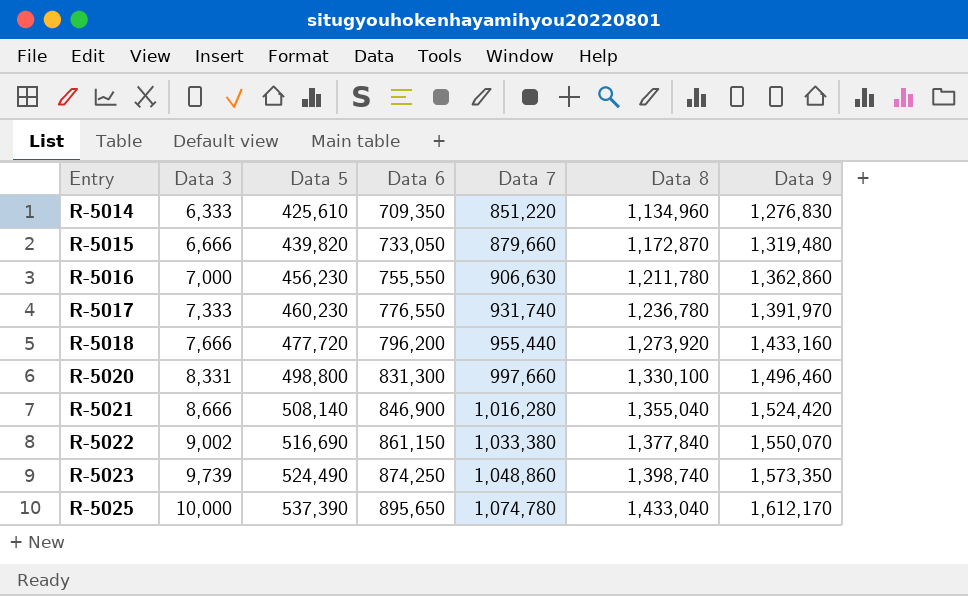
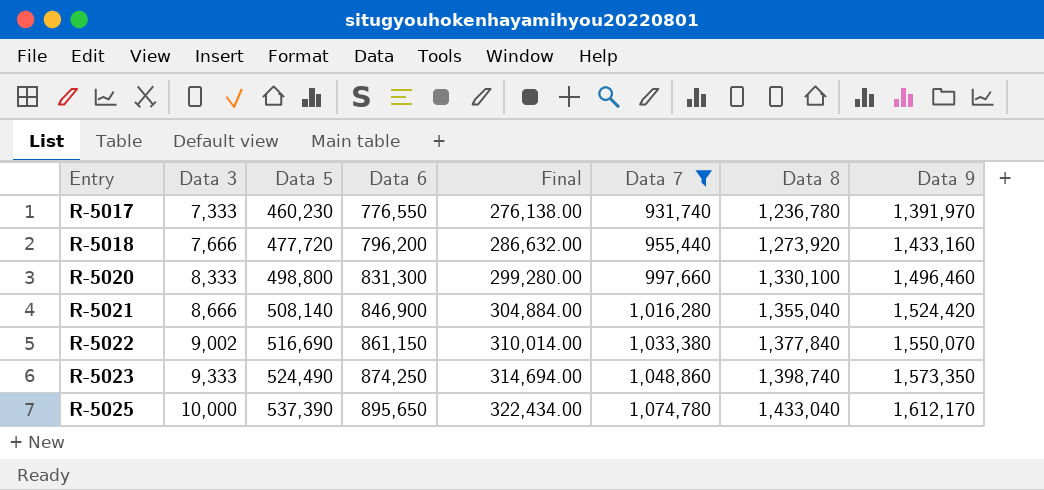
filter: none -> Data 7 >= 931,740
column Final | formula: none -> [Data 5] * 0.6
R-5020 | Data 3: 8,331 -> 8,333
R-5023 | Data 3: 9,739 -> 9,333

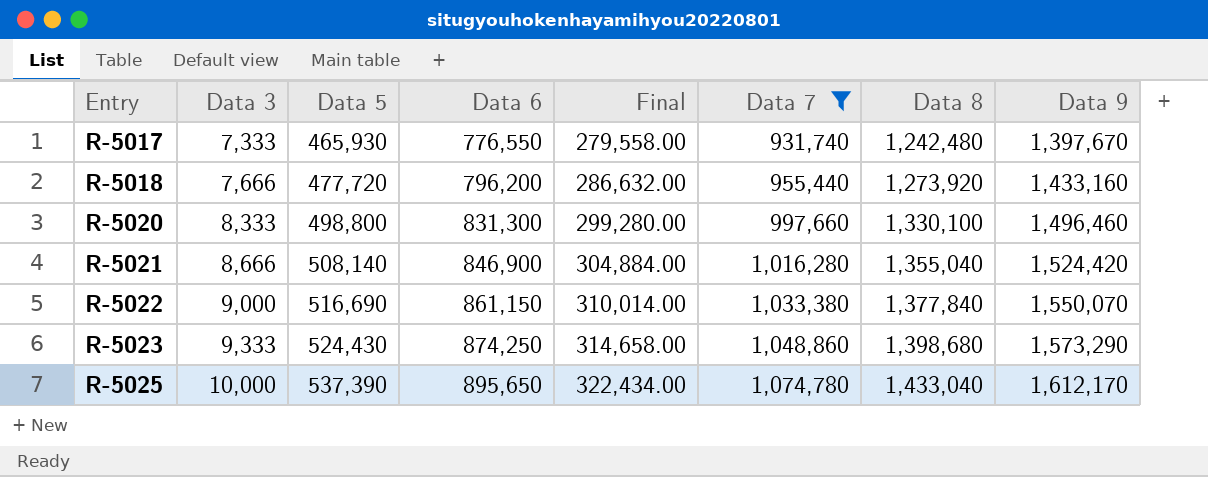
R-5017 | Data 5: 460,230 -> 465,930
R-5017 | Final: 276,138.00 -> 279,558.00
R-5017 | Data 8: 1,236,780 -> 1,242,480
R-5017 | Data 9: 1,391,970 -> 1,397,670
R-5022 | Data 3: 9,002 -> 9,000
R-5023 | Data 5: 524,490 -> 524,430
R-5023 | Final: 314,694.00 -> 314,658.00
R-5023 | Data 8: 1,398,740 -> 1,398,680
R-5023 | Data 9: 1,573,350 -> 1,573,290

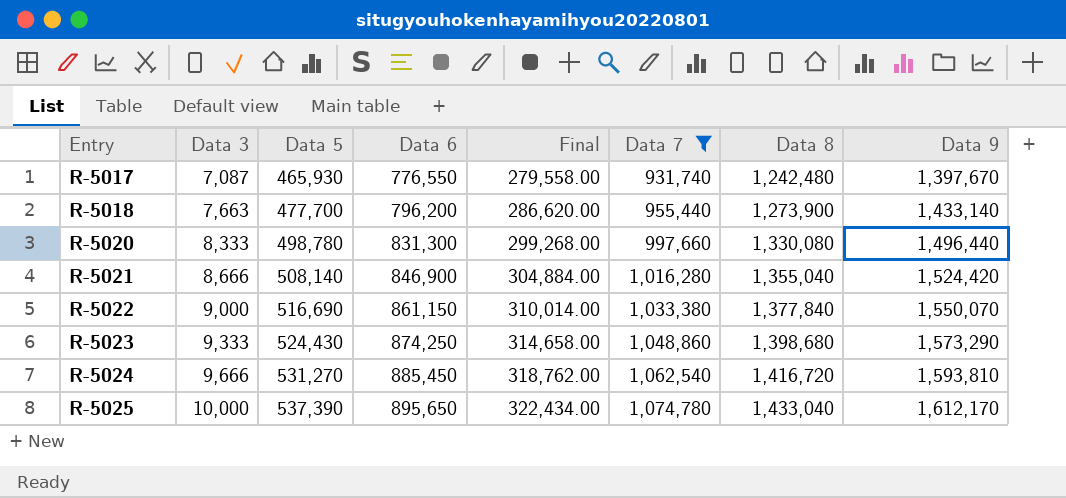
R-5017 | Data 3: 7,333 -> 7,087
R-5018 | Data 3: 7,666 -> 7,663
R-5018 | Data 5: 477,720 -> 477,700
R-5018 | Final: 286,632.00 -> 286,620.00
R-5018 | Data 8: 1,273,920 -> 1,273,900
R-5018 | Data 9: 1,433,160 -> 1,433,140
R-5020 | Data 5: 498,800 -> 498,780
R-5020 | Final: 299,280.00 -> 299,268.00
R-5020 | Data 8: 1,330,100 -> 1,330,080
R-5020 | Data 9: 1,496,460 -> 1,496,440
row R-5024: none -> 9,666 | 531,270 | 885,450 | 318,762.00 | 1,062,540 | 1,416,720 | 1,593,810

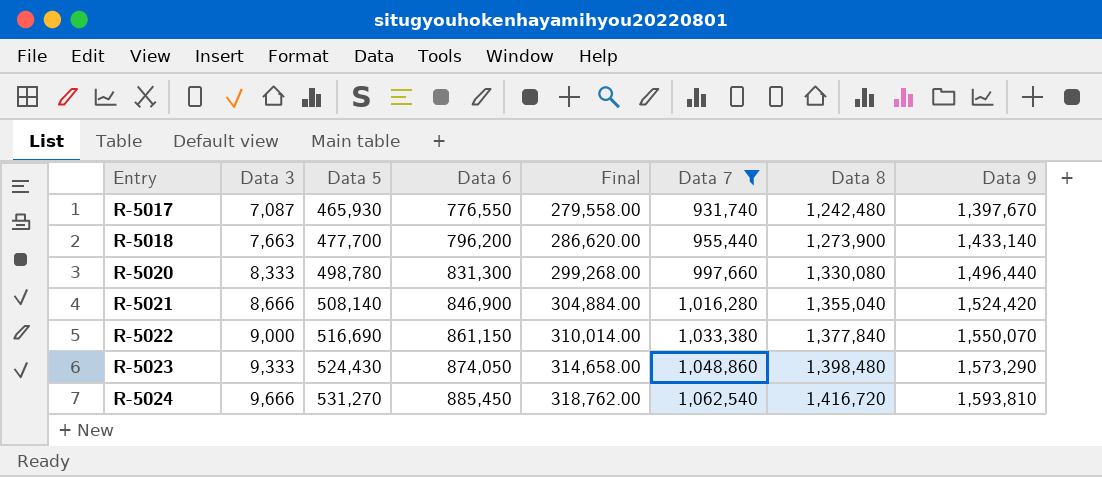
row R-5025: 10,000 | 537,390 | 895,650 | 322,434.00 | 1,074,780 | 1,433,040 | 1,612,170 -> none
R-5023 | Data 6: 874,250 -> 874,050
R-5023 | Data 8: 1,398,680 -> 1,398,480

